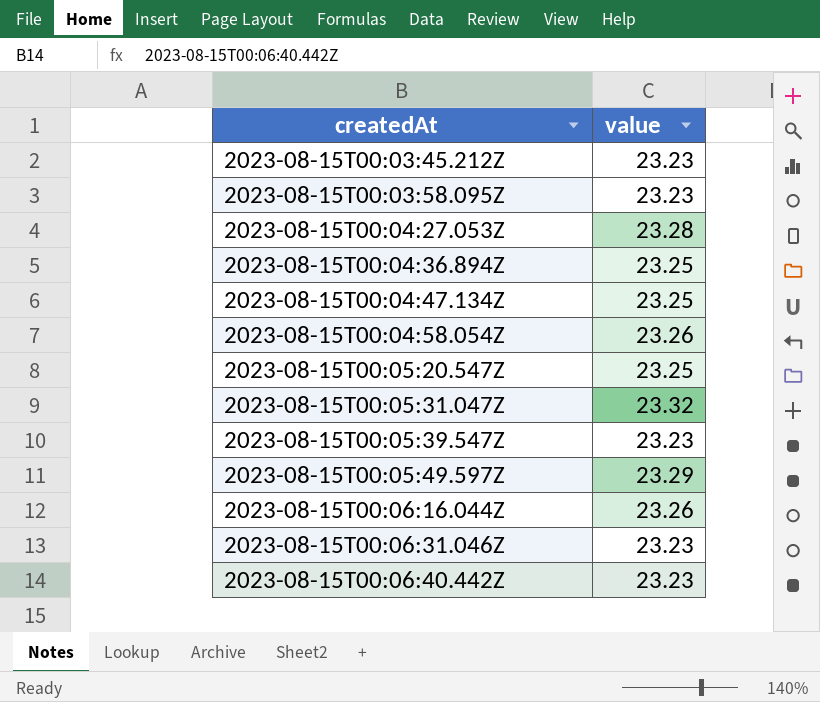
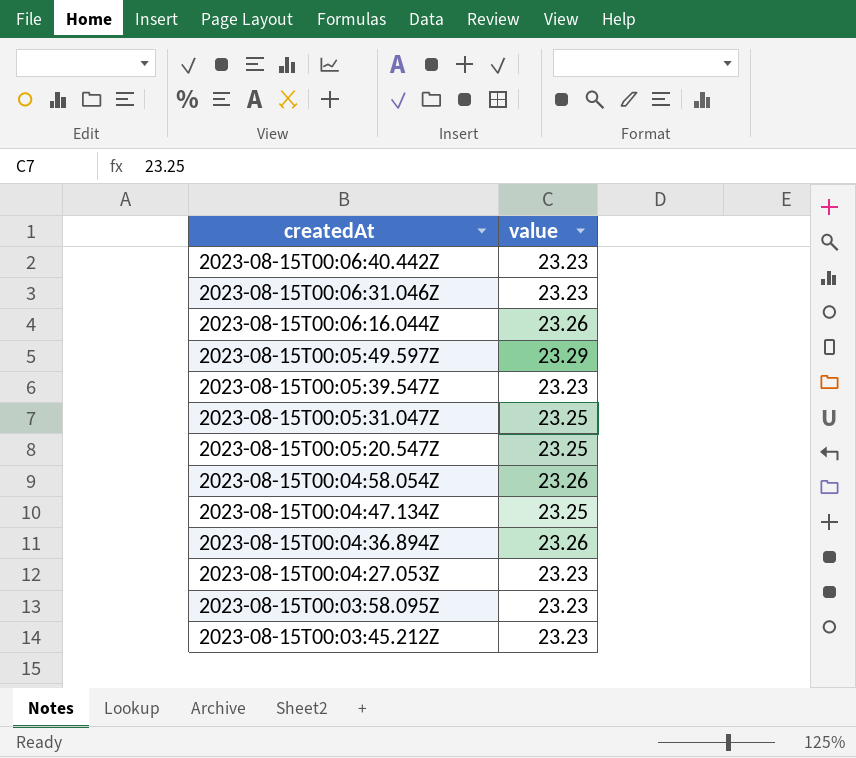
row order: createdAt ascending -> createdAt descending
2023-08-15T00:05:31.047Z | value: 23.32 -> 23.25
2023-08-15T00:04:36.894Z | value: 23.25 -> 23.26
2023-08-15T00:04:27.053Z | value: 23.28 -> 23.23

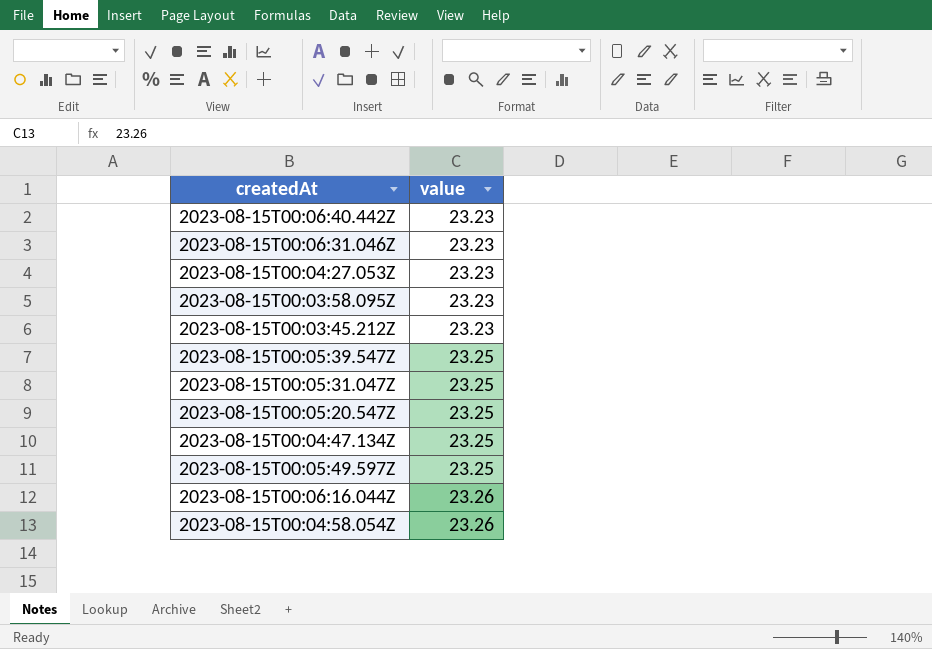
row order: createdAt descending -> value ascending
row 2023-08-15T00:04:36.894Z: 23.26 -> none
2023-08-15T00:05:39.547Z | value: 23.23 -> 23.25
2023-08-15T00:05:49.597Z | value: 23.29 -> 23.25

